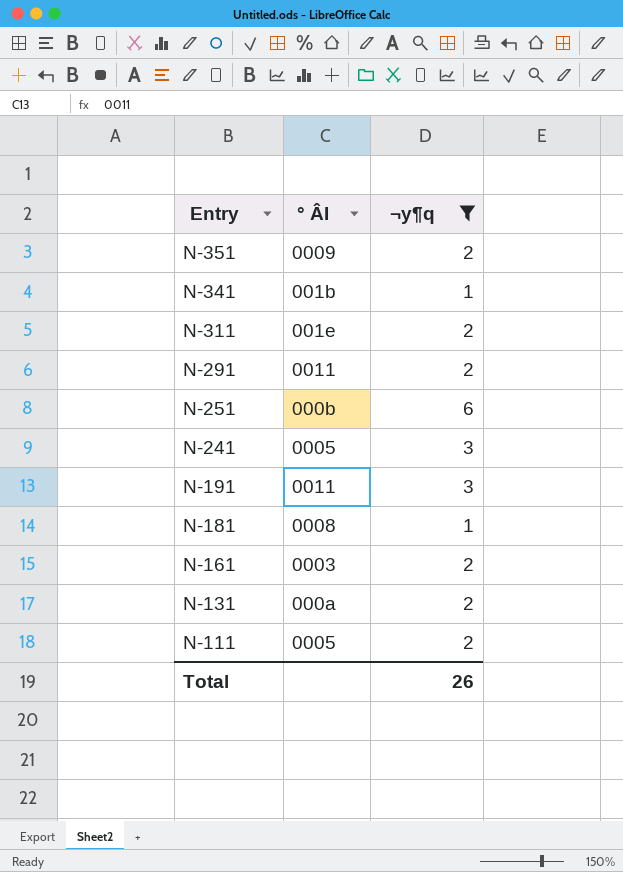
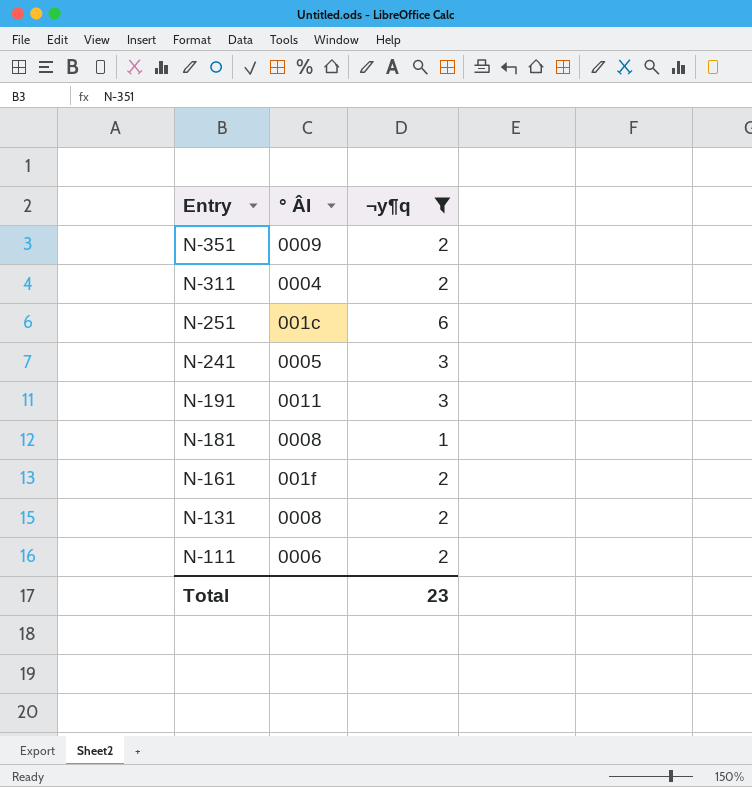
row N-341: 001b | 1 -> none
row N-291: 0011 | 2 -> none
N-311 | ° ÂI: 001e -> 0004
N-251 | ° ÂI: 000b -> 001c
N-161 | ° ÂI: 0003 -> 001f
N-131 | ° ÂI: 000a -> 0008
N-111 | ° ÂI: 0005 -> 0006
Total | ¬y¶q: 26 -> 23

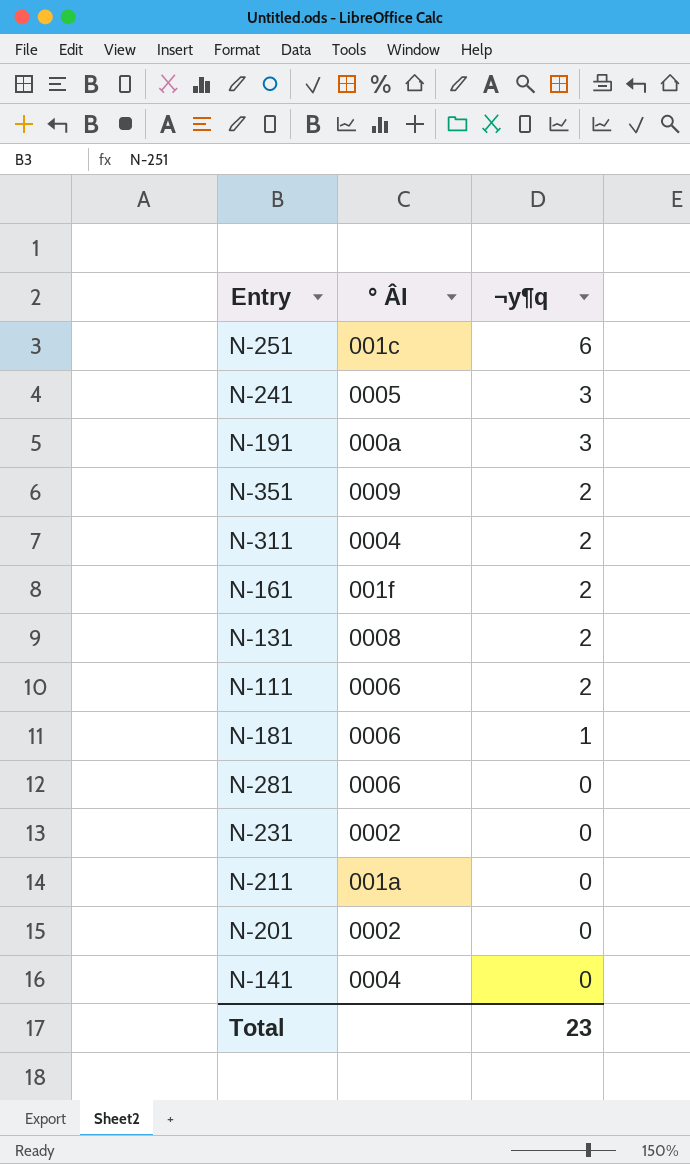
filter: ¬y¶q != 0 -> none
row order: Entry descending -> ¬y¶q descending
N-191 | ° ÂI: 0011 -> 000a
N-181 | ° ÂI: 0008 -> 0006

